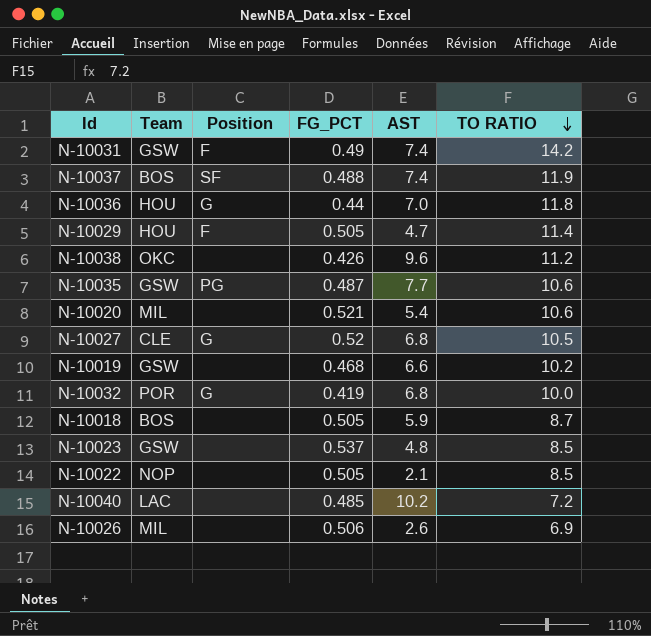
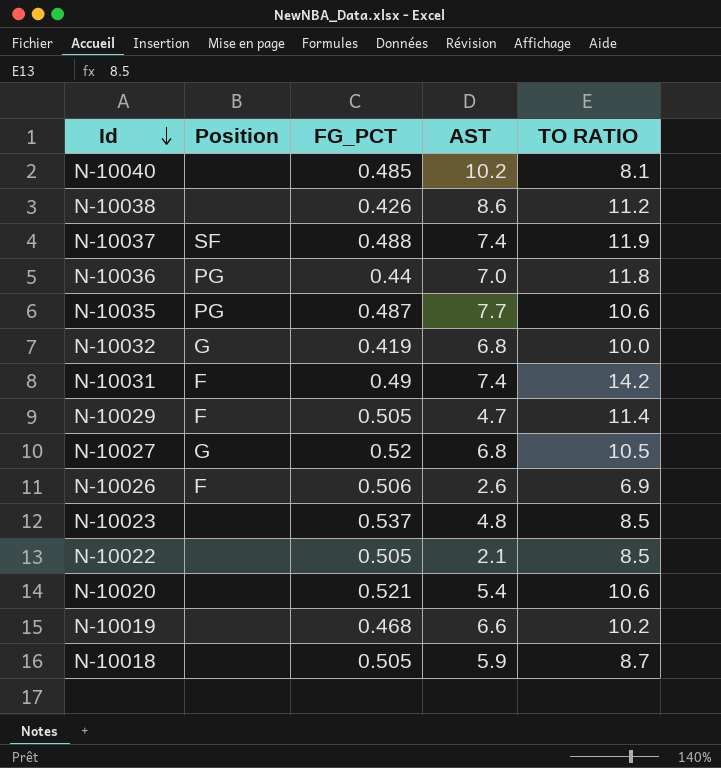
row order: TO RATIO descending -> Id descending
column Team | position: 2 -> none
N-10040 | TO RATIO: 7.2 -> 8.1
N-10038 | AST: 9.6 -> 8.6
N-10036 | Position: G -> PG
N-10026 | Position: none -> F

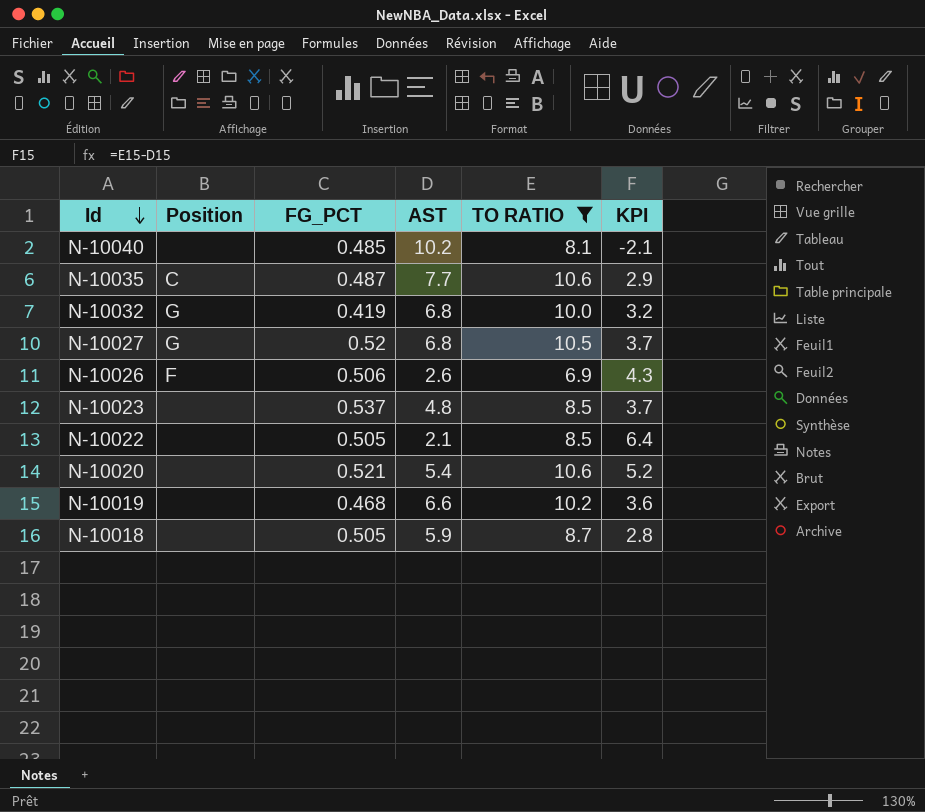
filter: none -> TO RATIO <= 10.6
column KPI | formula: none -> [TO RATIO] - [AST]
N-10035 | Position: PG -> C

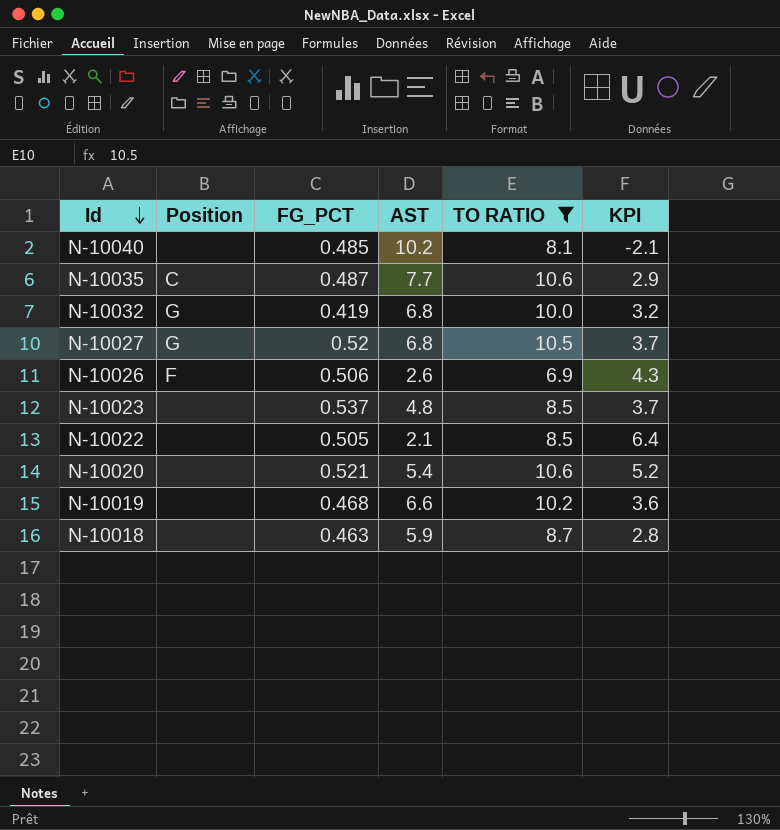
N-10018 | FG_PCT: 0.505 -> 0.463

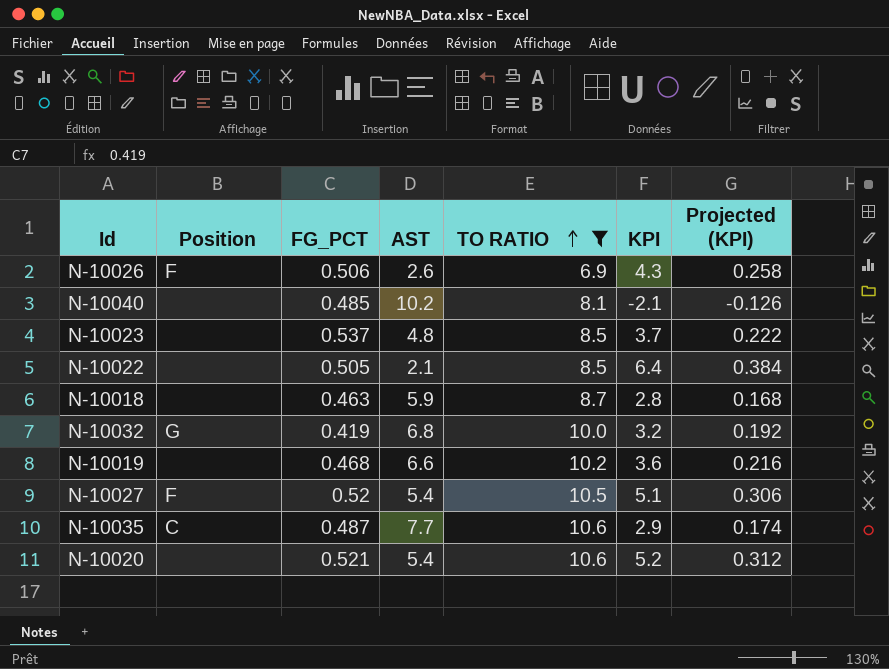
row order: Id descending -> TO RATIO ascending
column Projected (KPI) | formula: none -> [KPI] * 0.06
N-10027 | Position: G -> F
N-10027 | AST: 6.8 -> 5.4
N-10027 | KPI: 3.7 -> 5.1

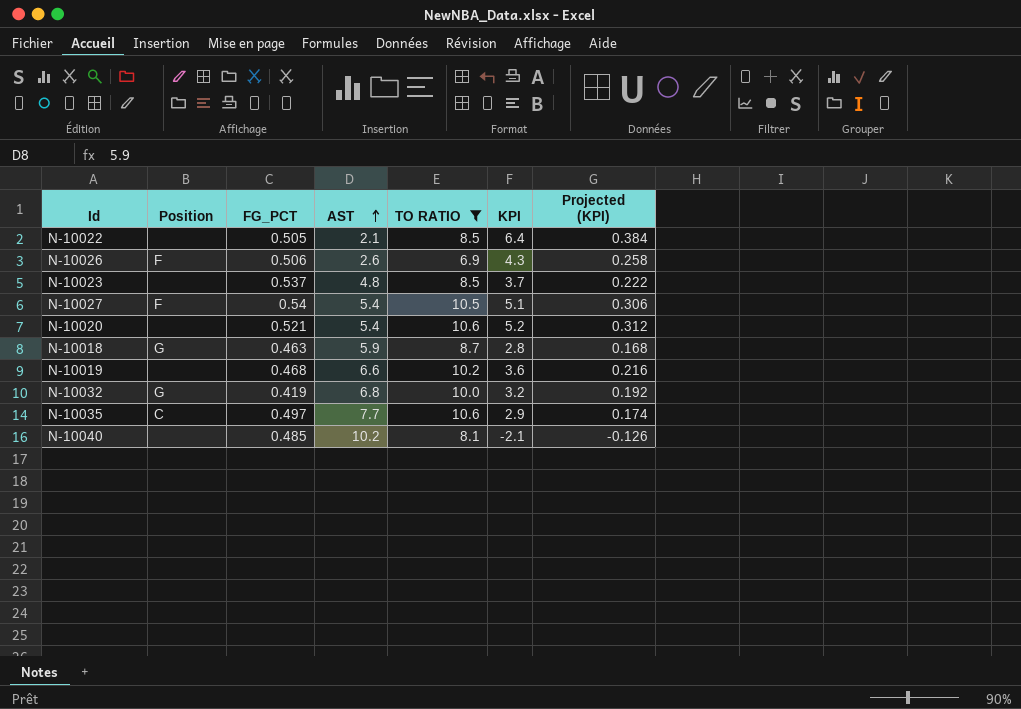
row order: TO RATIO ascending -> AST ascending
N-10027 | FG_PCT: 0.52 -> 0.54
N-10018 | Position: none -> G
N-10035 | FG_PCT: 0.487 -> 0.497

